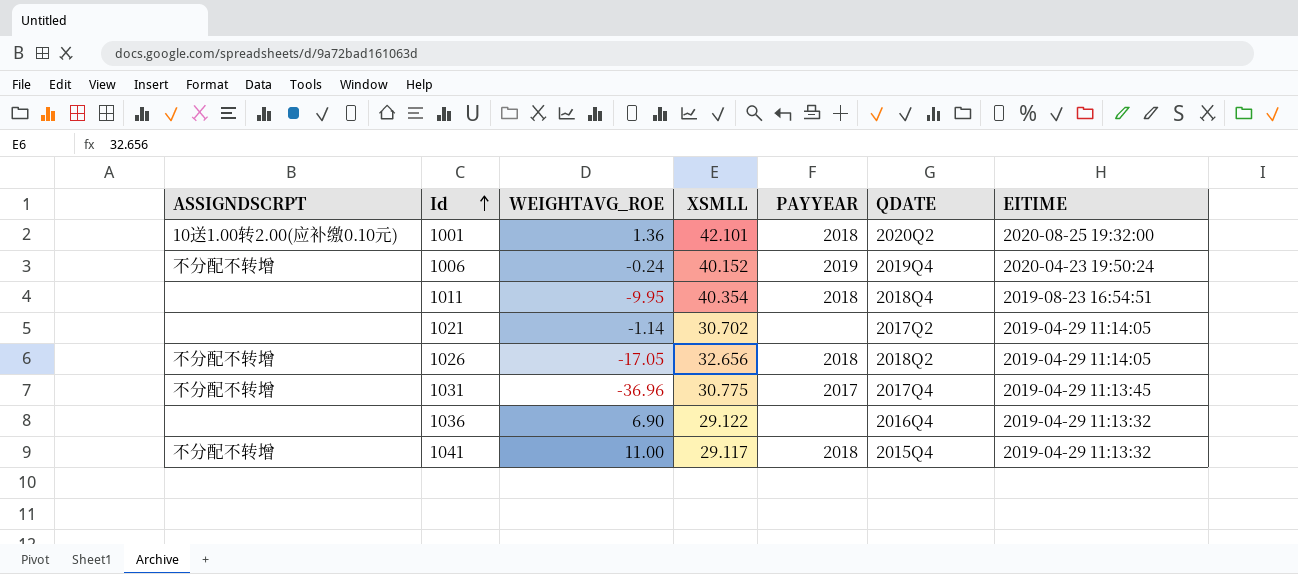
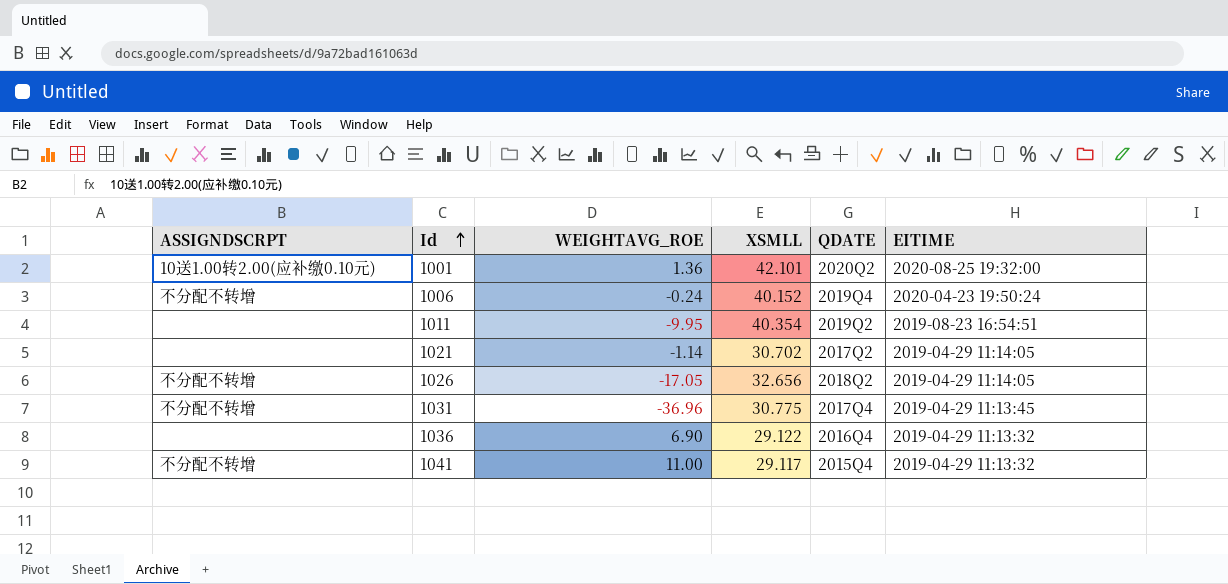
column PAYYEAR | position: 5 -> none
1011 | QDATE: 2018Q4 -> 2019Q2

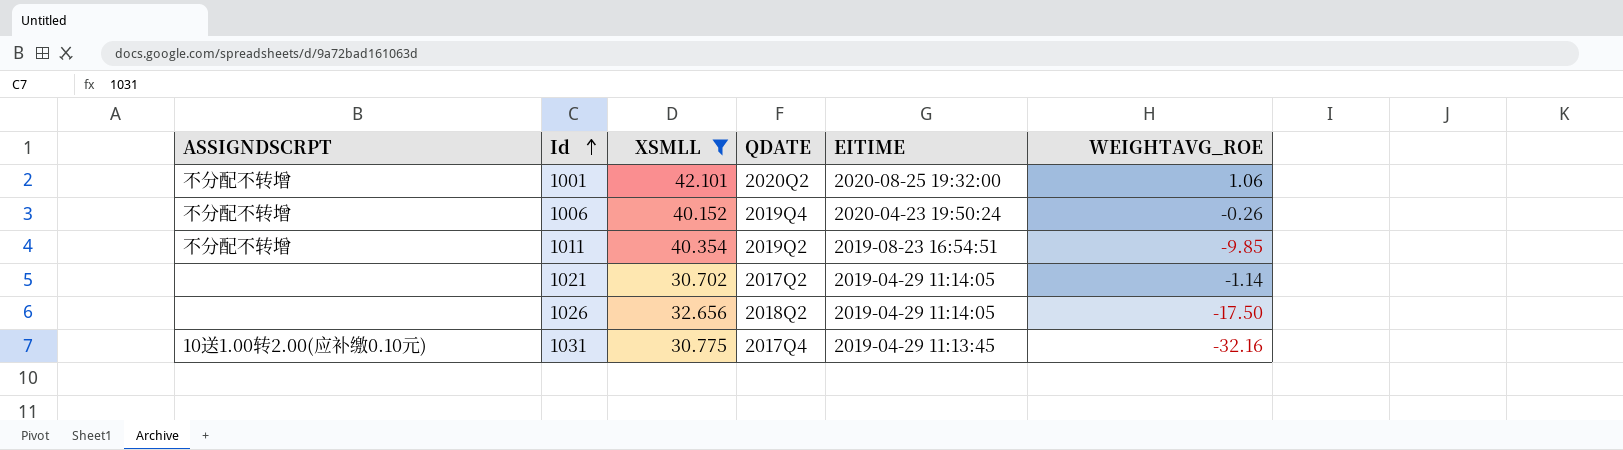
filter: none -> XSMLL >= 30.702
column WEIGHTAVG_ROE | position: 3 -> 6
1001 | ASSIGNDSCRPT: 10送1.00转2.00(应补缴0.10元) -> 不分配不转增
1001 | WEIGHTAVG_ROE: 1.36 -> 1.06
1006 | WEIGHTAVG_ROE: -0.24 -> -0.26
1011 | ASSIGNDSCRPT: none -> 不分配不转增
1011 | WEIGHTAVG_ROE: -9.95 -> -9.85
1026 | ASSIGNDSCRPT: 不分配不转增 -> none
1026 | WEIGHTAVG_ROE: -17.05 -> -17.50
1031 | ASSIGNDSCRPT: 不分配不转增 -> 10送1.00转2.00(应补缴0.10元)
1031 | WEIGHTAVG_ROE: -36.96 -> -32.16

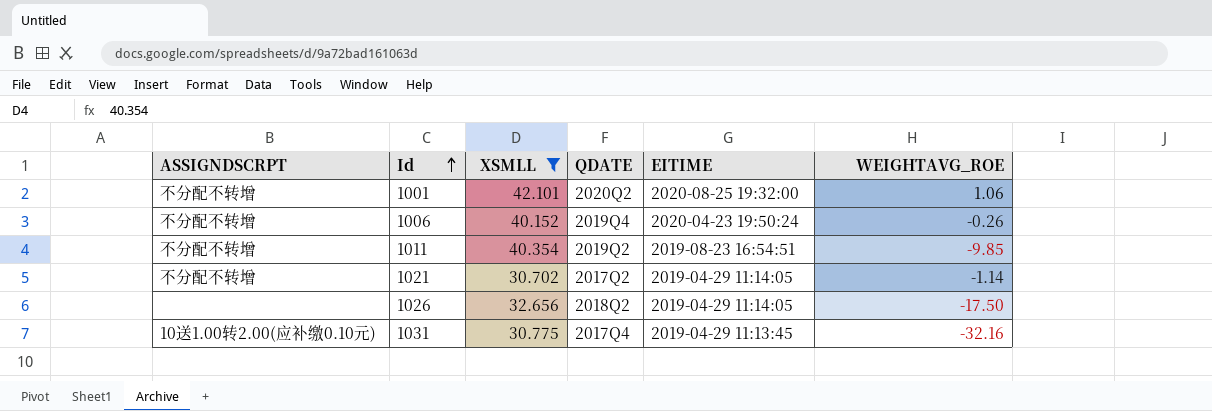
1021 | ASSIGNDSCRPT: none -> 不分配不转增

